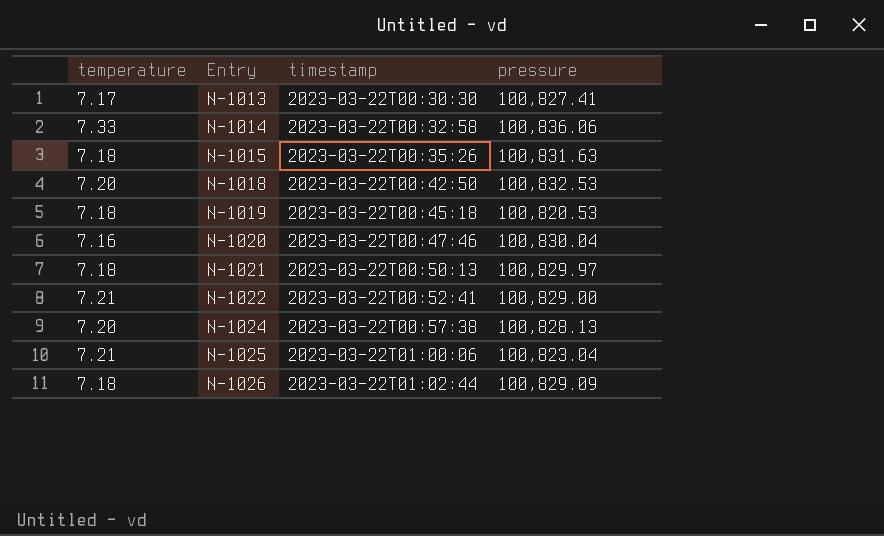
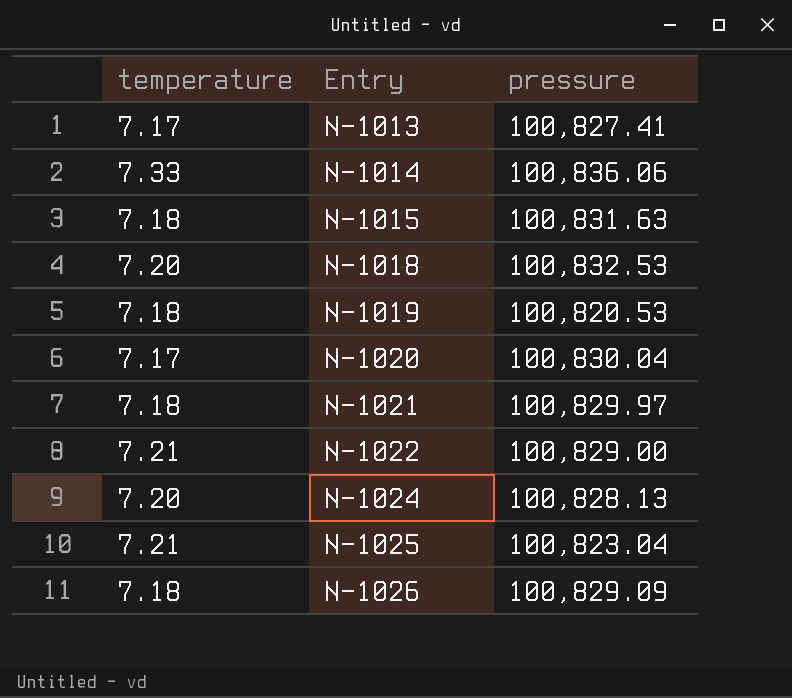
column timestamp | position: 3 -> none
N-1020 | temperature: 7.16 -> 7.17

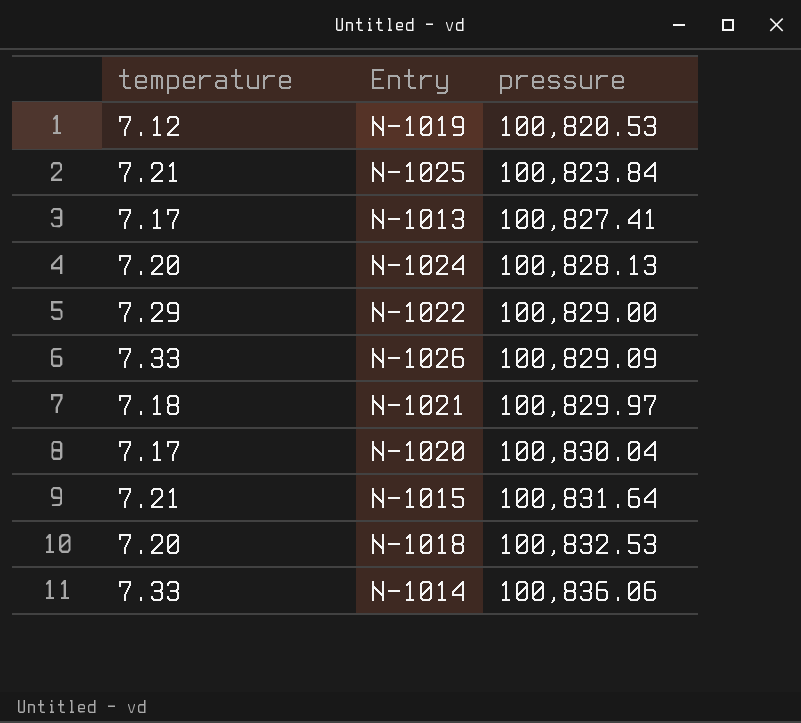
row order: Entry ascending -> pressure ascending
N-1019 | temperature: 7.18 -> 7.12
N-1025 | pressure: 100,823.04 -> 100,823.84
N-1022 | temperature: 7.21 -> 7.29
N-1026 | temperature: 7.18 -> 7.33
N-1015 | temperature: 7.18 -> 7.21
N-1015 | pressure: 100,831.63 -> 100,831.64

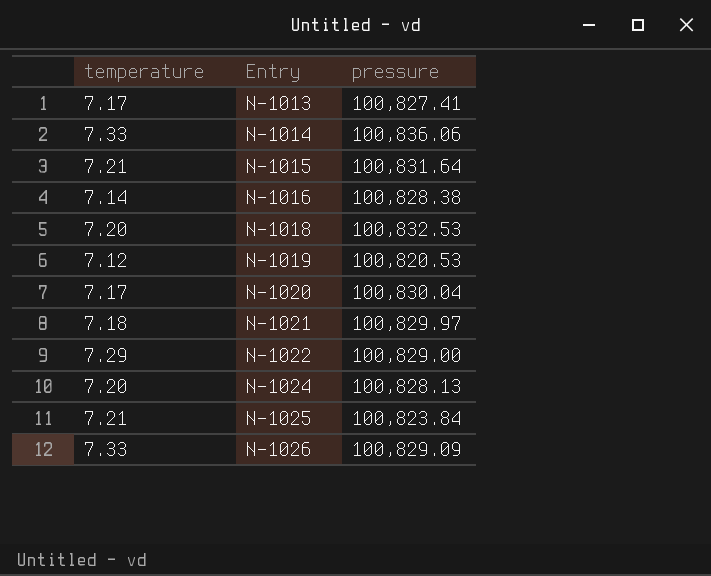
row order: pressure ascending -> Entry ascending
row N-1016: none -> 7.14 | 100,828.38

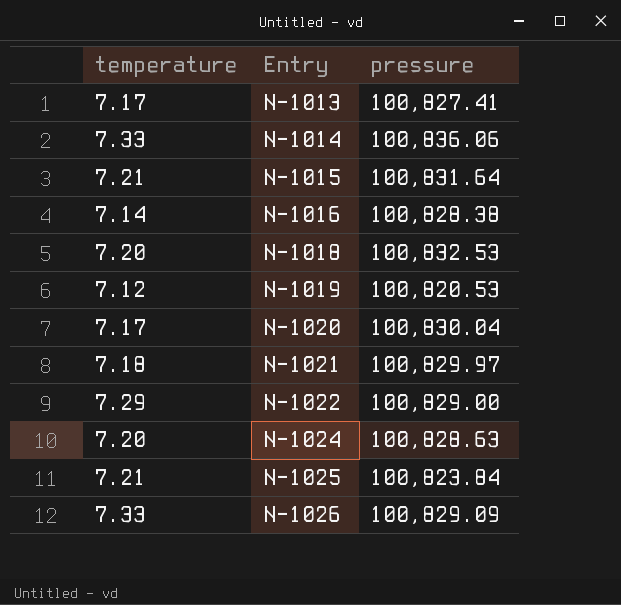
N-1024 | pressure: 100,828.13 -> 100,828.63

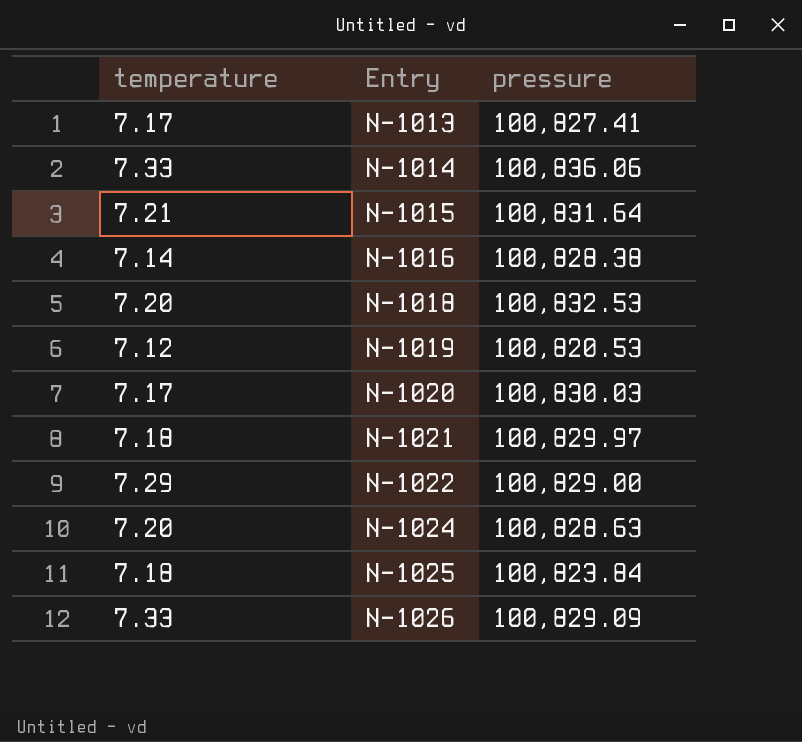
N-1020 | pressure: 100,830.04 -> 100,830.03
N-1025 | temperature: 7.21 -> 7.18

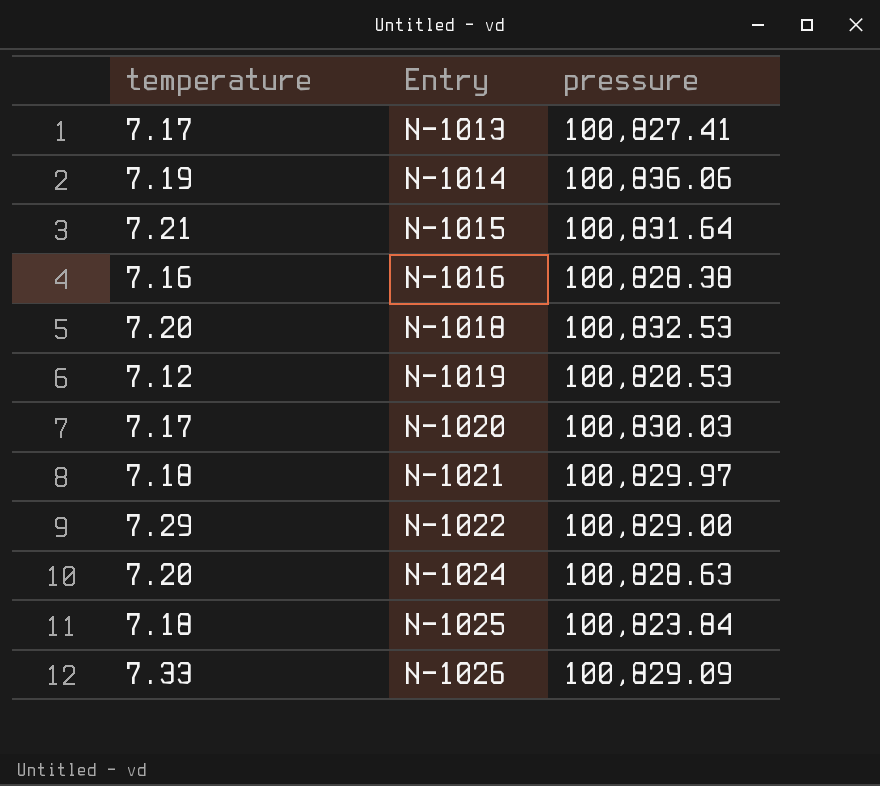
N-1014 | temperature: 7.33 -> 7.19
N-1016 | temperature: 7.14 -> 7.16

